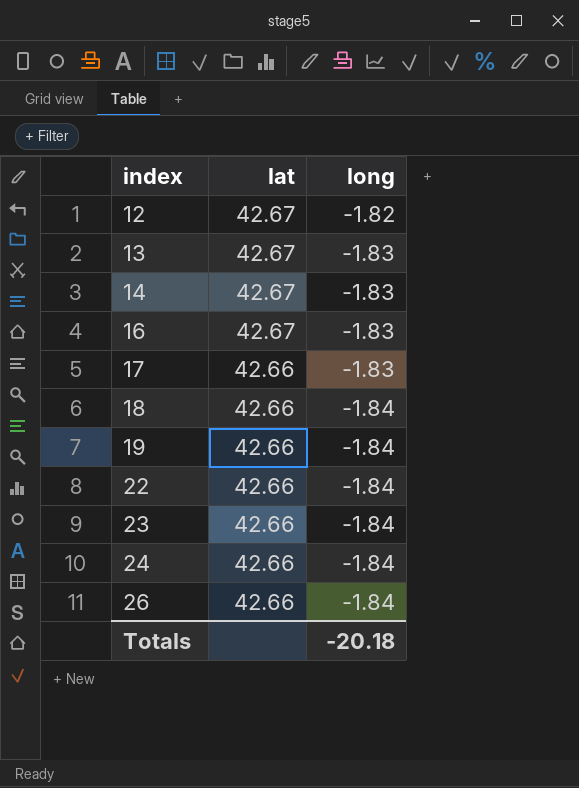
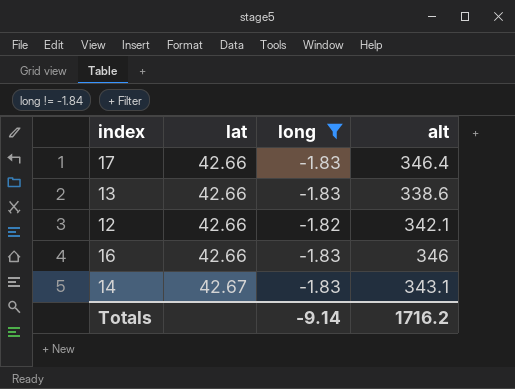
filter: none -> long != -1.84
row order: index ascending -> lat ascending
column alt | position: none -> 4
13 | lat: 42.67 -> 42.66
12 | lat: 42.67 -> 42.66
16 | lat: 42.67 -> 42.66
Totals | long: -20.18 -> -9.14

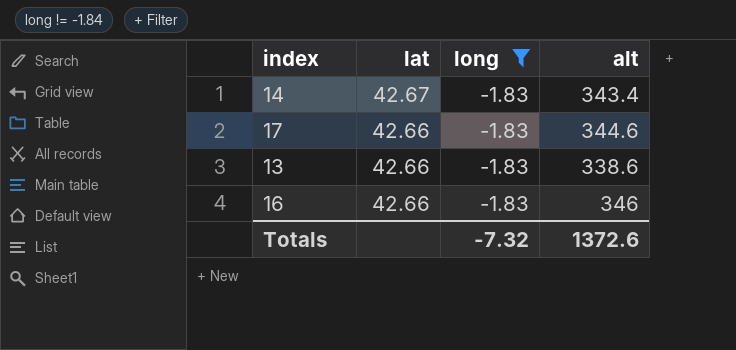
row order: lat ascending -> lat descending
row 12: 42.66 | -1.82 | 342.1 -> none
14 | alt: 343.1 -> 343.4
17 | alt: 346.4 -> 344.6
Totals | long: -9.14 -> -7.32
Totals | alt: 1716.2 -> 1372.6

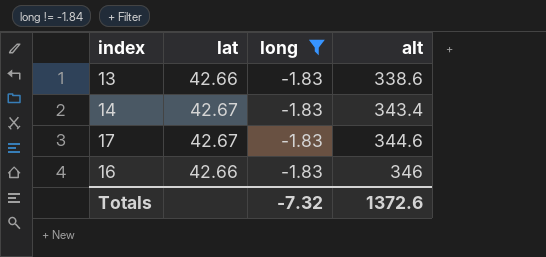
row order: lat descending -> alt ascending
17 | lat: 42.66 -> 42.67

